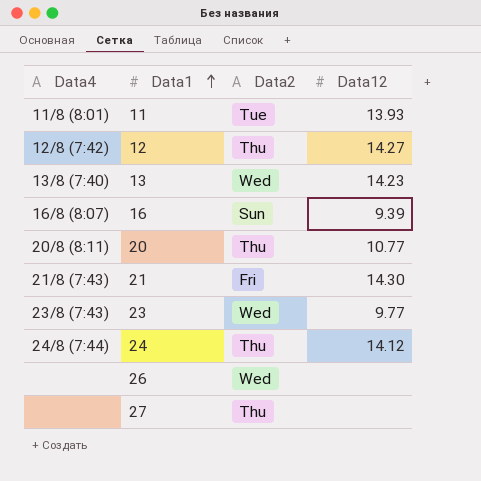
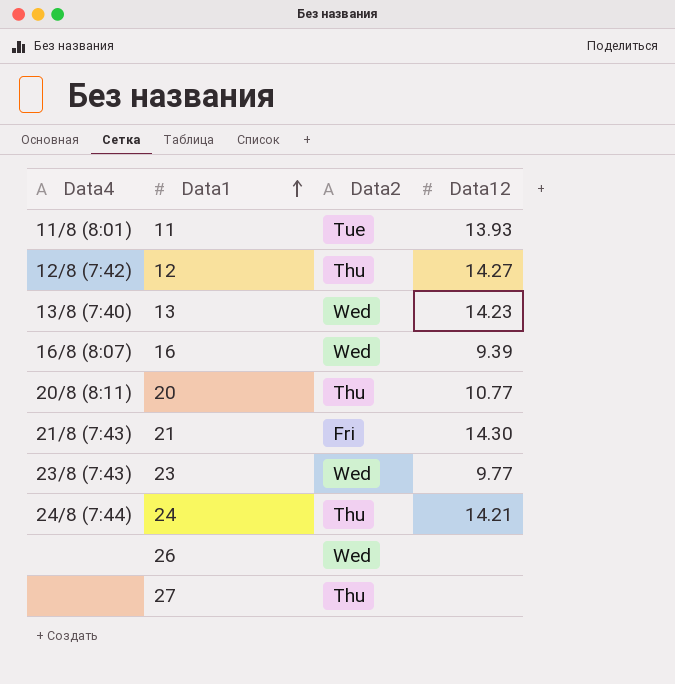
16 | Data2: Sun -> Wed
24 | Data12: 14.12 -> 14.21

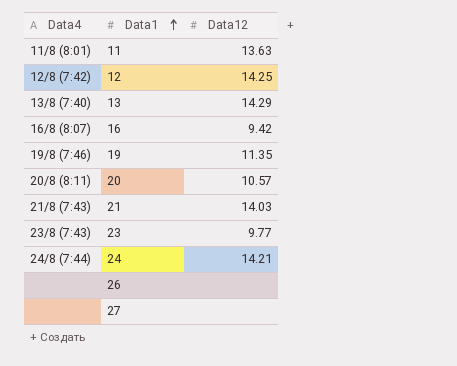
column Data2 | position: 3 -> none
11 | Data12: 13.93 -> 13.63
12 | Data12: 14.27 -> 14.25
13 | Data12: 14.23 -> 14.29
16 | Data12: 9.39 -> 9.42
row 19: none -> 19/8 (7:46) | 11.35
20 | Data12: 10.77 -> 10.57
21 | Data12: 14.30 -> 14.03

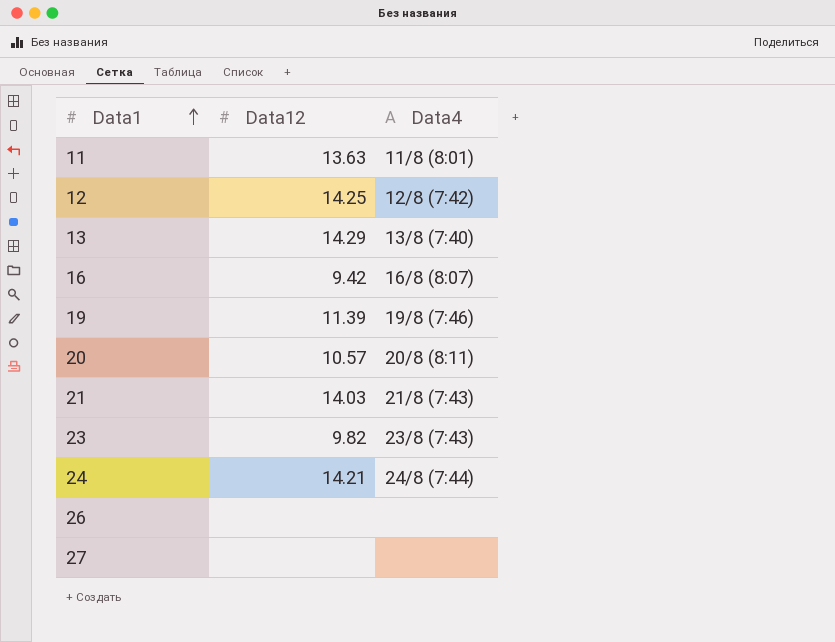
column Data4 | position: 1 -> 3
19 | Data12: 11.35 -> 11.39
23 | Data12: 9.77 -> 9.82

